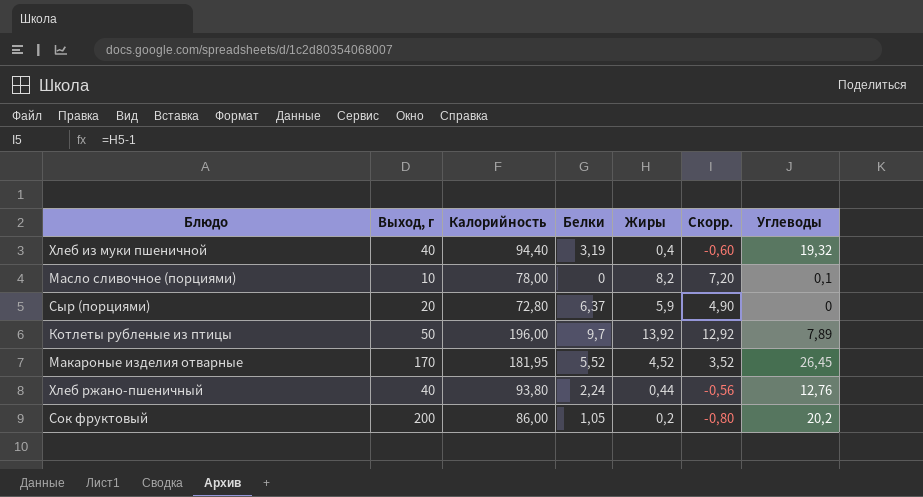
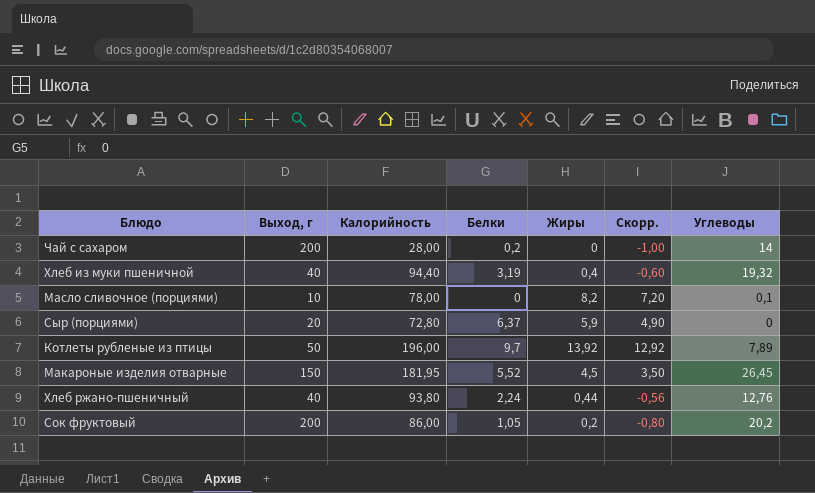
row Чай с сахаром: none -> 200 | 28,00 | 0,2 | 0 | -1,00 | 14
Макароные изделия отварные | Выход, г: 170 -> 150
Макароные изделия отварные | Жиры: 4,52 -> 4,5
Макароные изделия отварные | Скорр.: 3,52 -> 3,50

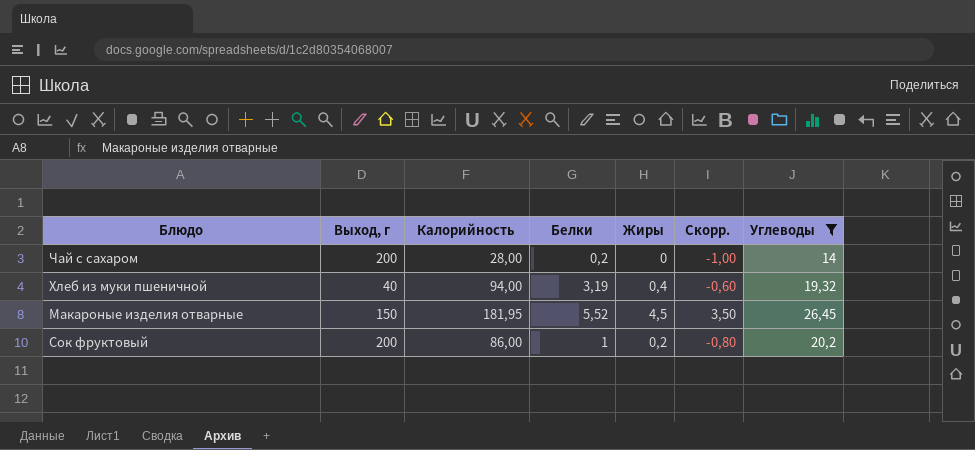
filter: none -> Углеводы >= 14
Хлеб из муки пшеничной | Калорийность: 94,40 -> 94,00
Сок фруктовый | Белки: 1,05 -> 1

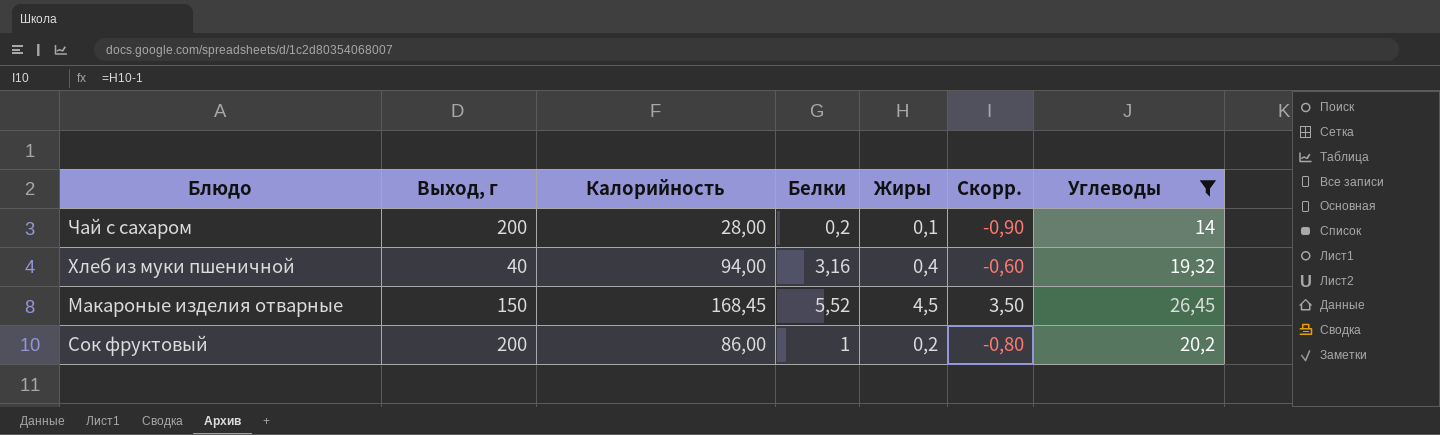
Чай с сахаром | Жиры: 0 -> 0,1
Чай с сахаром | Скорр.: -1,00 -> -0,90
Хлеб из муки пшеничной | Белки: 3,19 -> 3,16
Макароные изделия отварные | Калорийность: 181,95 -> 168,45

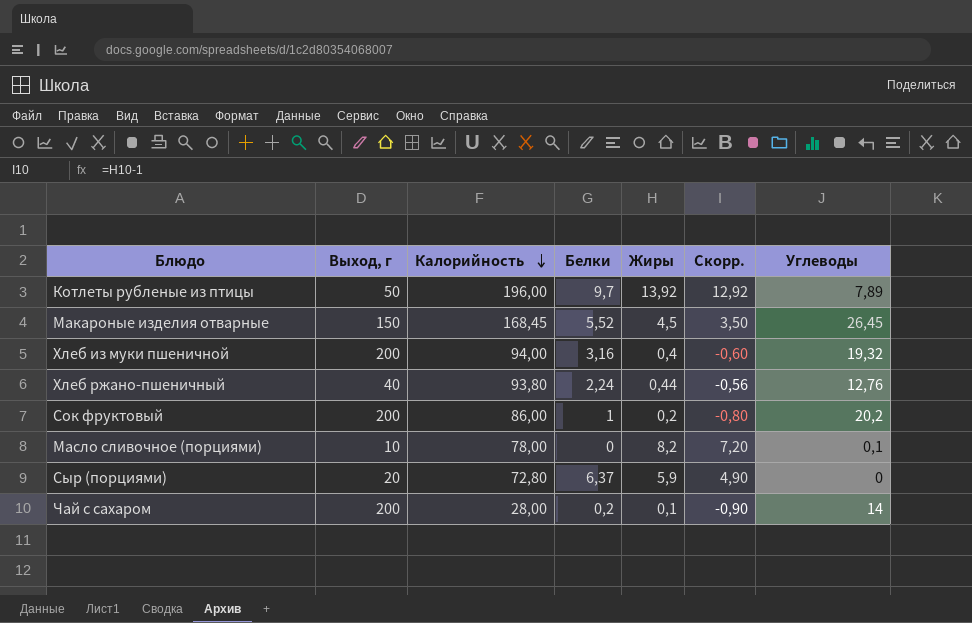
filter: Углеводы >= 14 -> none
row order: none -> Калорийность descending
Хлеб из муки пшеничной | Выход, г: 40 -> 200

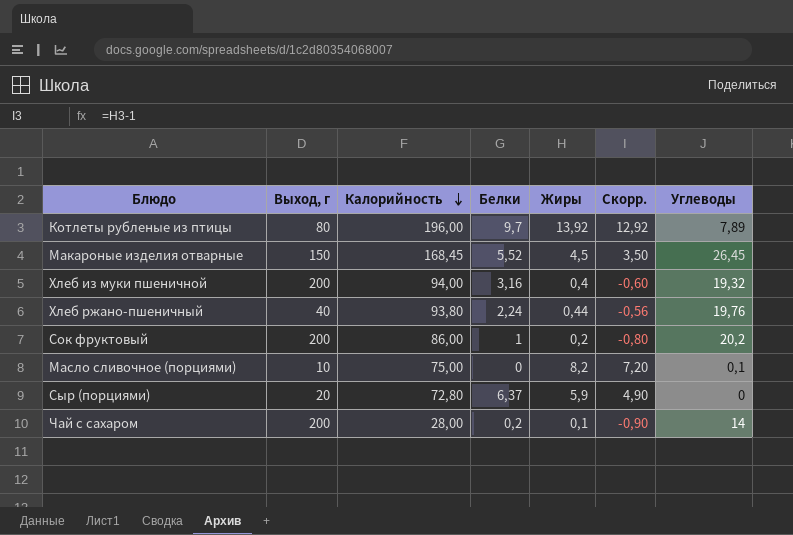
Котлеты рубленые из птицы | Выход, г: 50 -> 80
Хлеб ржано-пшеничный | Углеводы: 12,76 -> 19,76
Масло сливочное (порциями) | Калорийность: 78,00 -> 75,00

